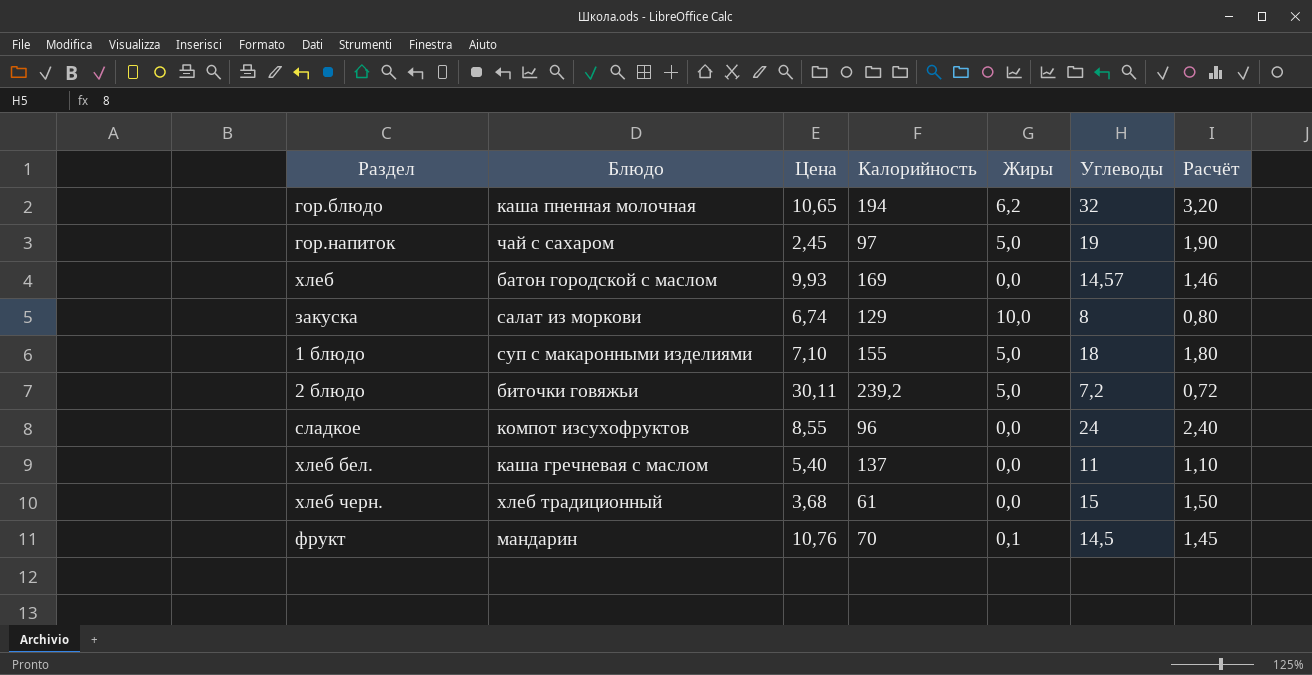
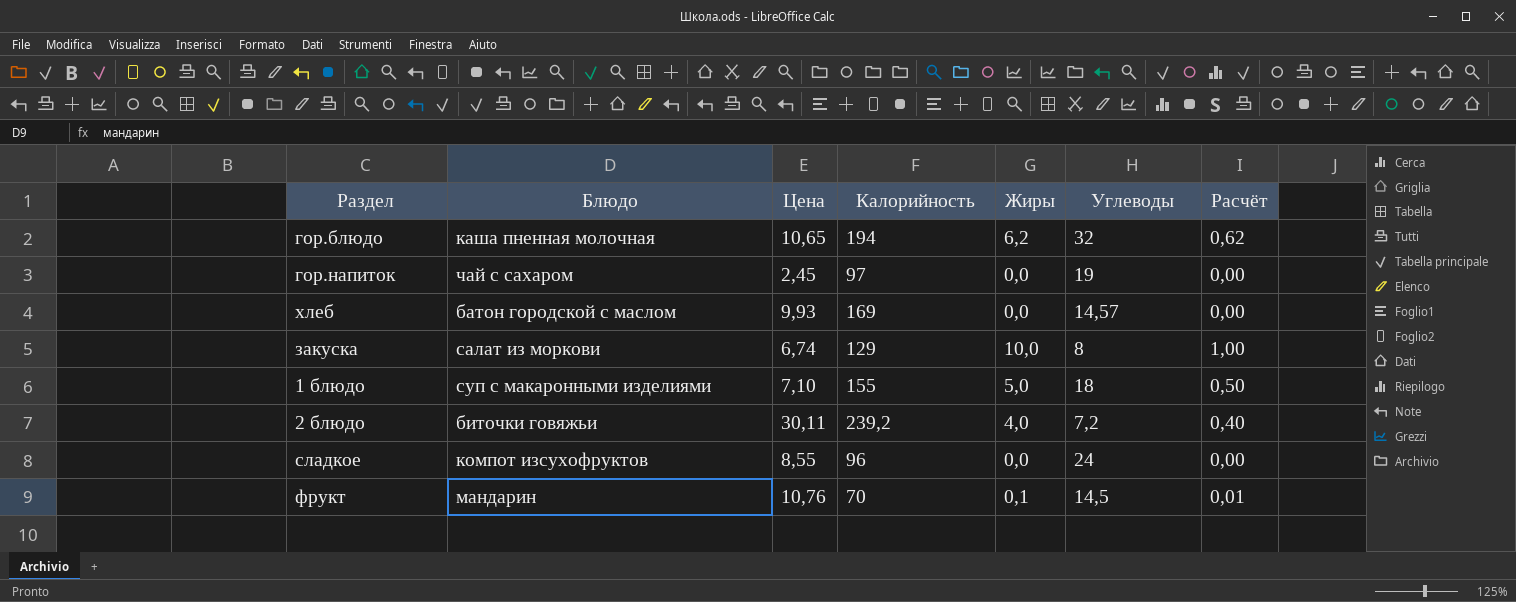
column Расчёт | formula: [Углеводы] * 0,1 -> [Жиры] * 0,1
row хлеб бел.: каша гречневая с маслом | 5,40 | 137 | 0,0 | 11 | 1,10 -> none
row хлеб черн.: хлеб традиционный | 3,68 | 61 | 0,0 | 15 | 1,50 -> none
гор.напиток | Жиры: 5,0 -> 0,0
2 блюдо | Жиры: 5,0 -> 4,0

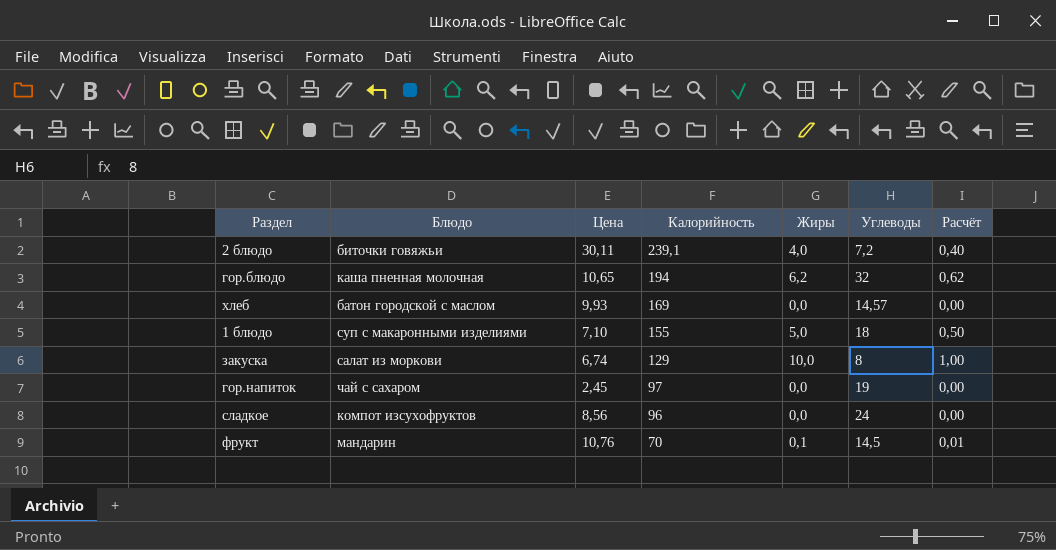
row order: none -> Калорийность descending
2 блюдо | Калорийность: 239,2 -> 239,1
сладкое | Цена: 8,55 -> 8,56

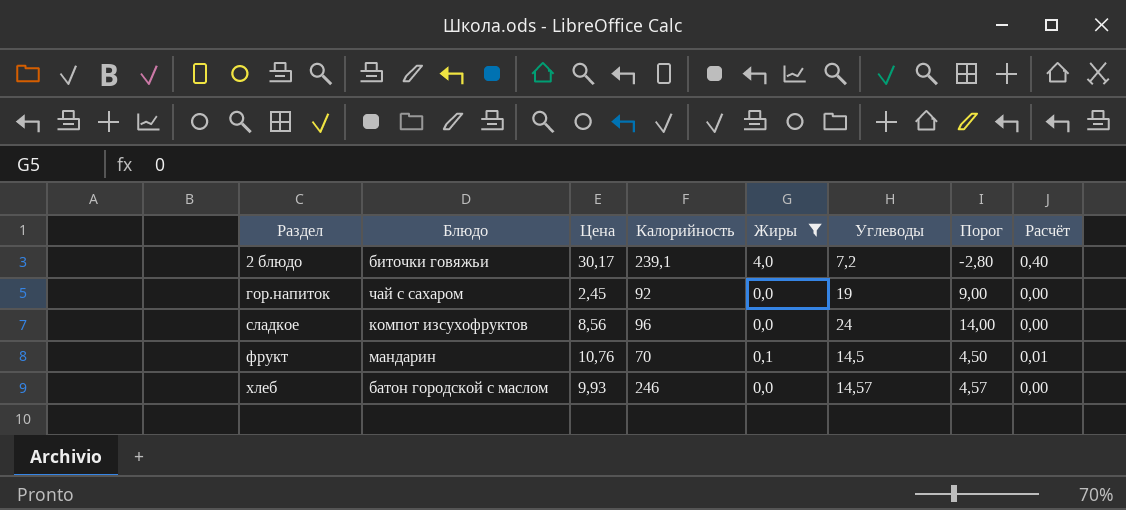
filter: none -> Жиры <= 4,0
row order: Калорийность descending -> Раздел ascending
column Порог | formula: none -> [Углеводы] - 10
2 блюдо | Цена: 30,11 -> 30,17
гор.напиток | Калорийность: 97 -> 92
хлеб | Калорийность: 169 -> 246

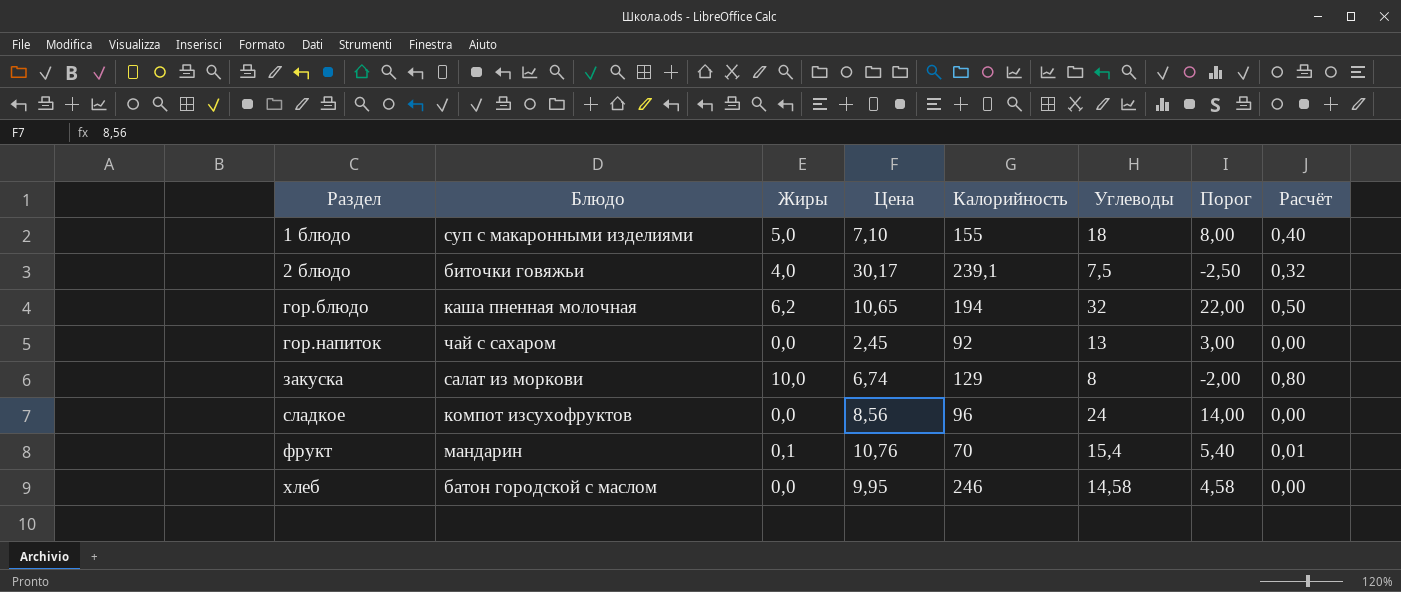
filter: Жиры <= 4,0 -> none
column Жиры | position: 5 -> 3
column Расчёт | formula: [Жиры] * 0,1 -> [Жиры] * 0,08
2 блюдо | Углеводы: 7,2 -> 7,5
2 блюдо | Порог: -2,80 -> -2,50
гор.напиток | Углеводы: 19 -> 13
гор.напиток | Порог: 9,00 -> 3,00
фрукт | Углеводы: 14,5 -> 15,4
фрукт | Порог: 4,50 -> 5,40
хлеб | Цена: 9,93 -> 9,95
хлеб | Углеводы: 14,57 -> 14,58
хлеб | Порог: 4,57 -> 4,58

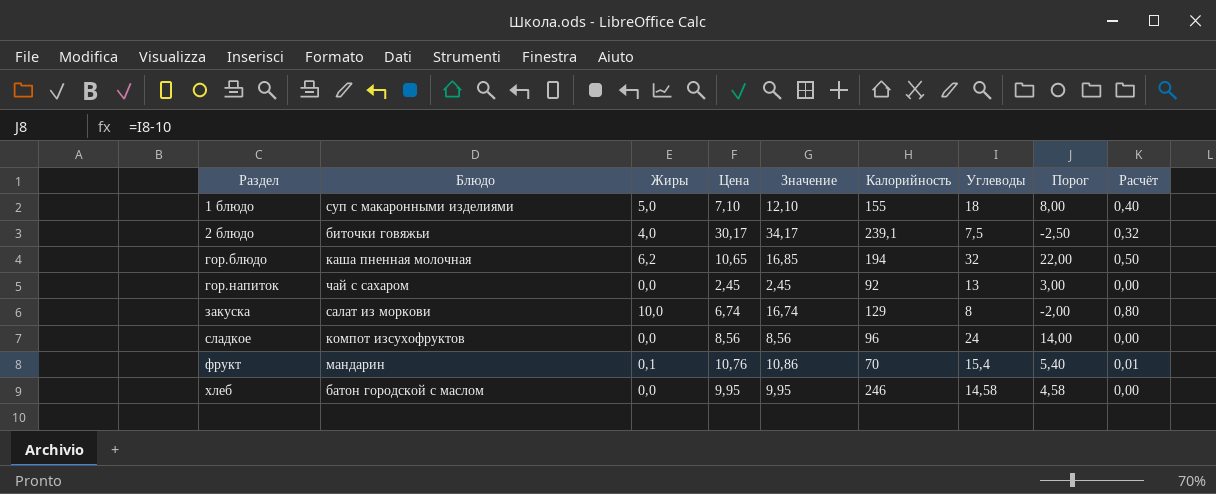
column Значение | formula: none -> [Жиры] + [Цена]

